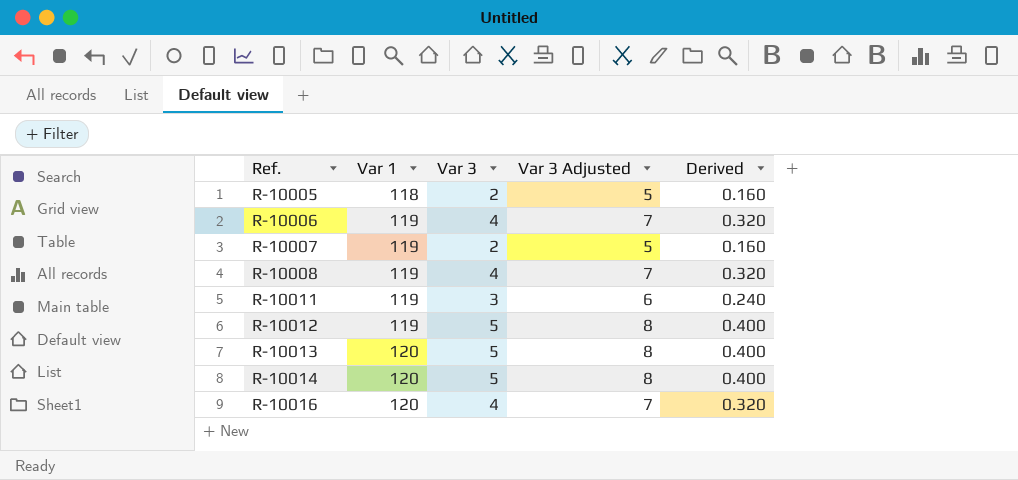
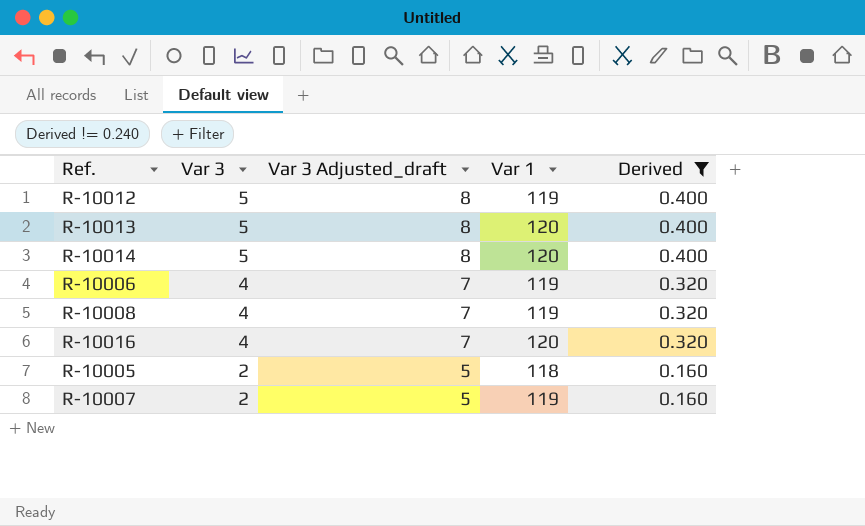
filter: none -> Derived != 0.240
row order: Ref. ascending -> Var 3 descending
column name: Var 3 Adjusted -> Var 3 Adjusted_draft
column Var 1 | position: 2 -> 4

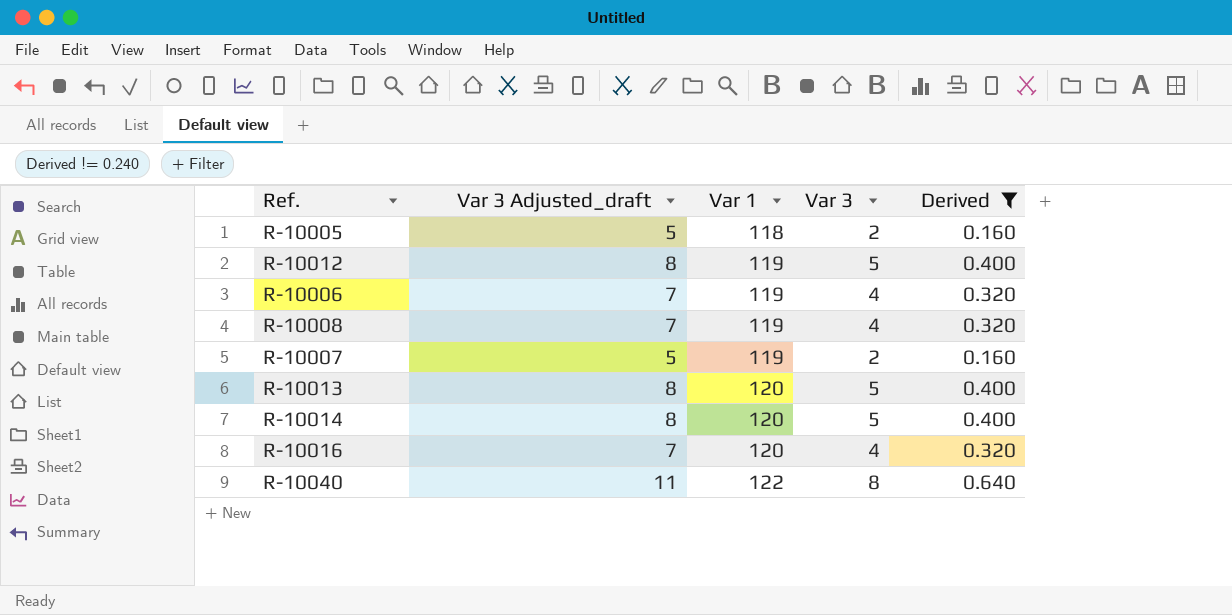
row order: Var 3 descending -> Var 1 ascending
column Var 3 | position: 2 -> 4
row R-10040: none -> 11 | 122 | 8 | 0.640

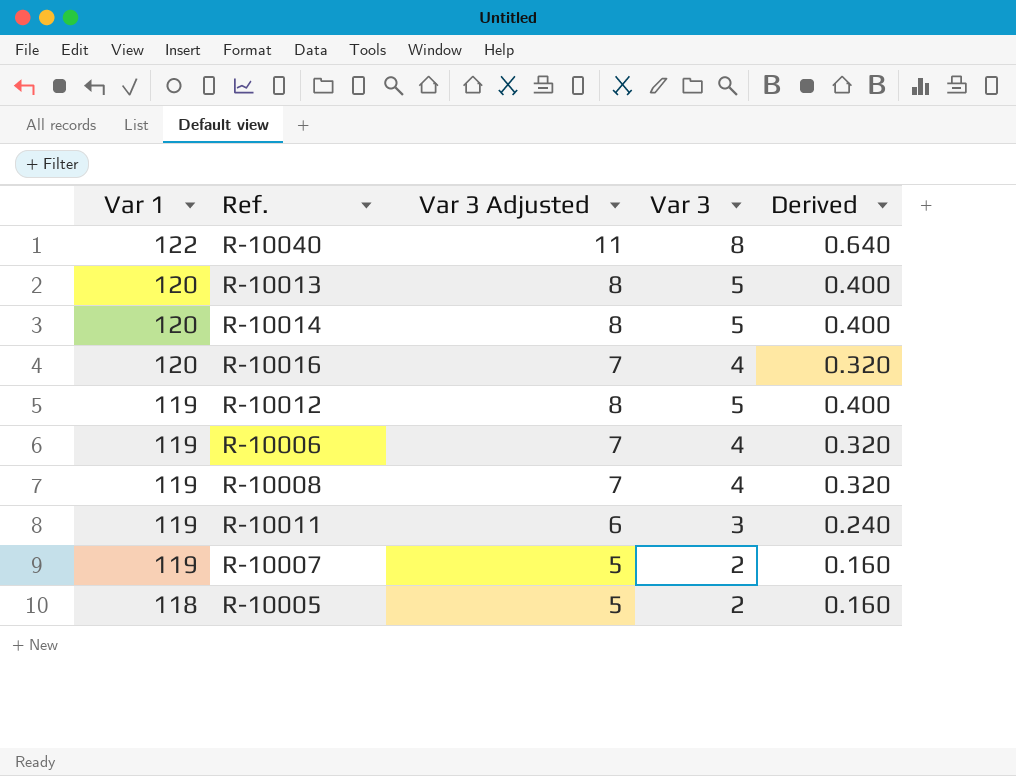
filter: Derived != 0.240 -> none
row order: Var 1 ascending -> Var 1 descending
column Var 1 | position: 3 -> 1
column name: Var 3 Adjusted_draft -> Var 3 Adjusted

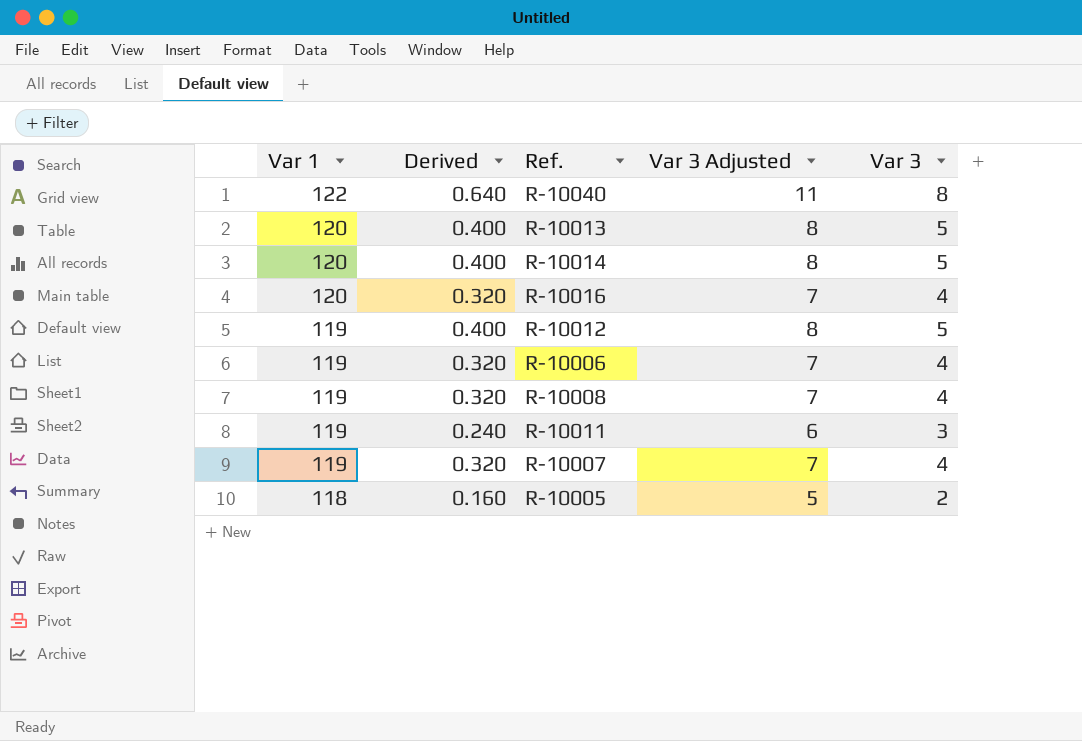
column Derived | position: 5 -> 2
R-10007 | Derived: 0.160 -> 0.320
R-10007 | Var 3 Adjusted: 5 -> 7
R-10007 | Var 3: 2 -> 4

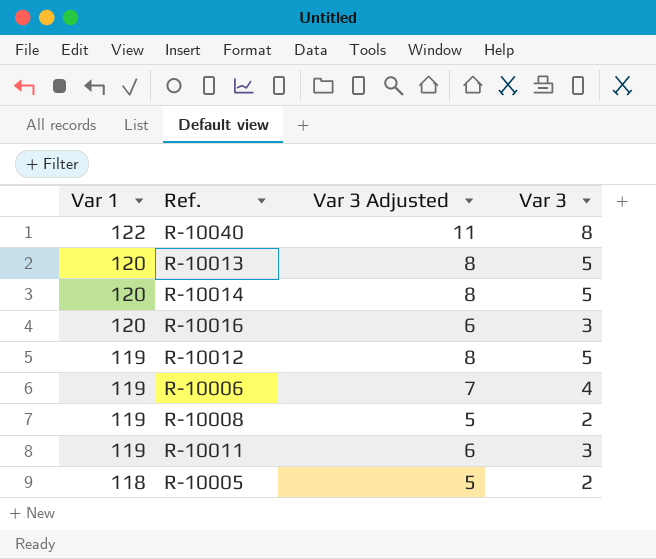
column Derived | formula: [Var 3] * 0.08 -> none
row R-10007: 119 | 0.320 | 7 | 4 -> none
R-10016 | Var 3 Adjusted: 7 -> 6
R-10016 | Var 3: 4 -> 3
R-10008 | Var 3 Adjusted: 7 -> 5
R-10008 | Var 3: 4 -> 2

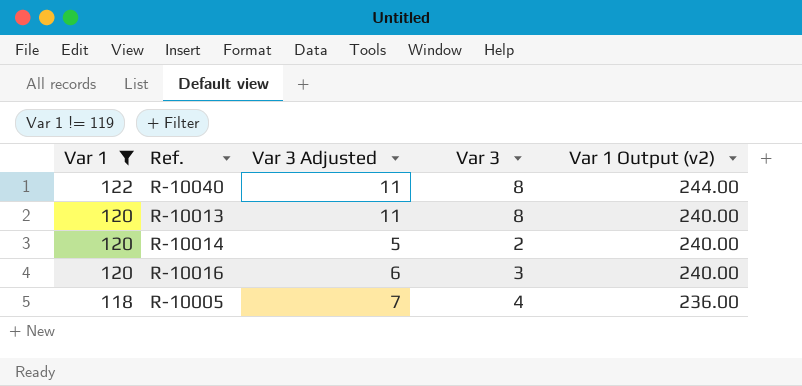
filter: none -> Var 1 != 119
column Var 1 Output (v2) | formula: none -> [Var 1] * 2
R-10013 | Var 3 Adjusted: 8 -> 11
R-10013 | Var 3: 5 -> 8
R-10014 | Var 3 Adjusted: 8 -> 5
R-10014 | Var 3: 5 -> 2
R-10005 | Var 3 Adjusted: 5 -> 7
R-10005 | Var 3: 2 -> 4

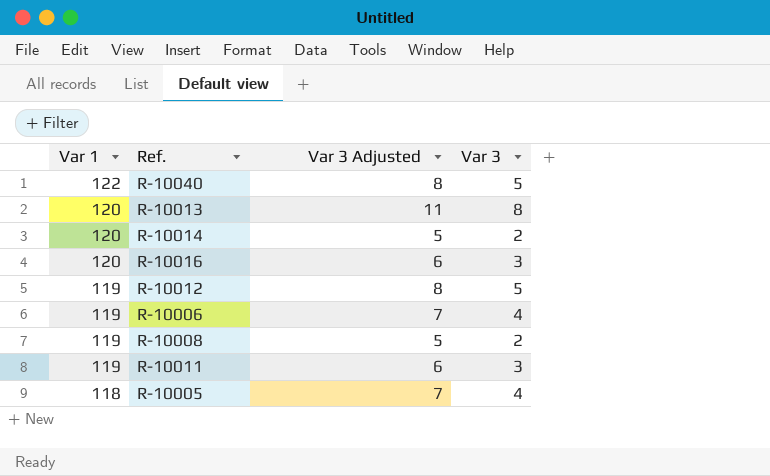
filter: Var 1 != 119 -> none
column Var 1 Output (v2) | formula: [Var 1] * 2 -> none
R-10040 | Var 3 Adjusted: 11 -> 8
R-10040 | Var 3: 8 -> 5

